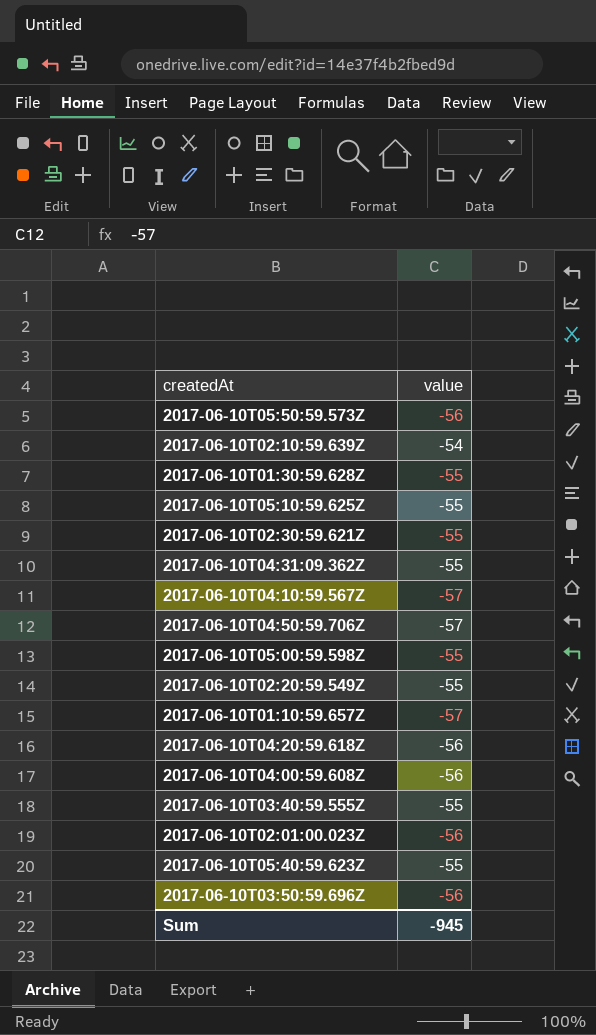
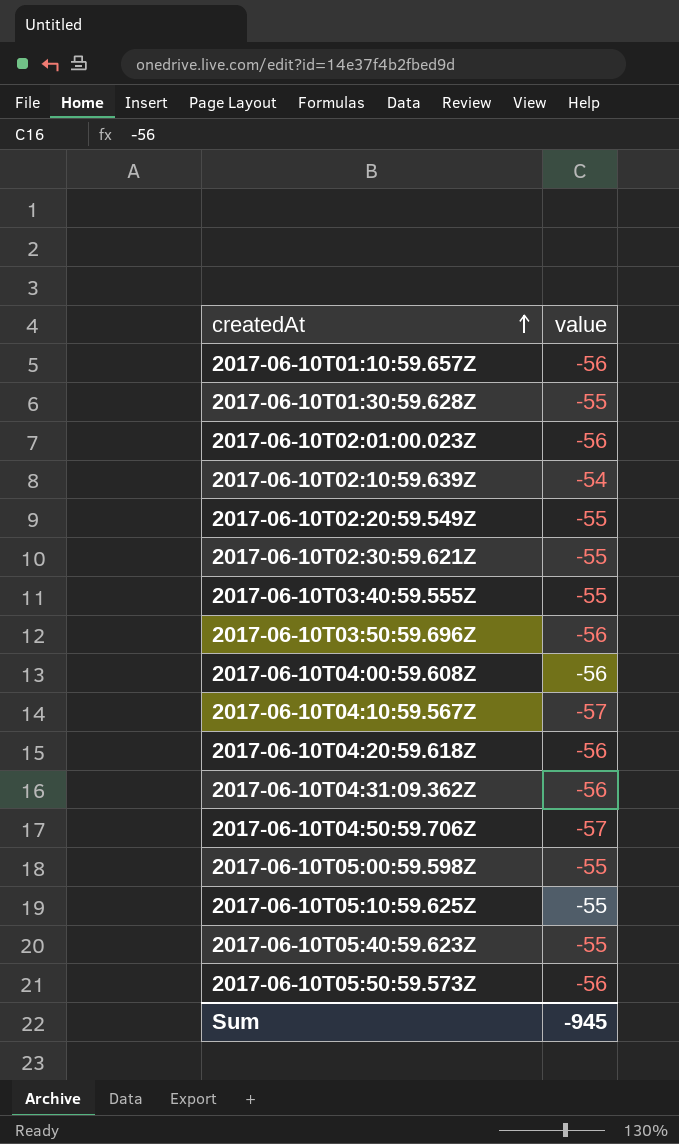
row order: none -> createdAt ascending
2017-06-10T01:10:59.657Z | value: -57 -> -56
2017-06-10T04:31:09.362Z | value: -55 -> -56

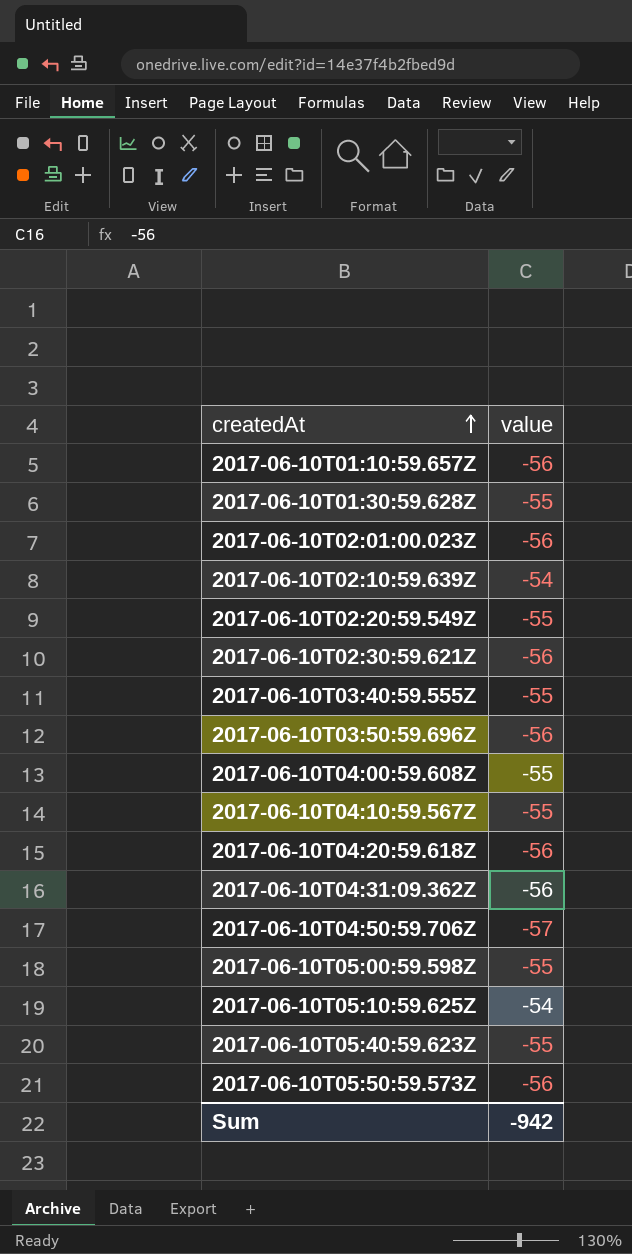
2017-06-10T02:30:59.621Z | value: -55 -> -56
2017-06-10T04:00:59.608Z | value: -56 -> -55
2017-06-10T04:10:59.567Z | value: -57 -> -55
2017-06-10T05:10:59.625Z | value: -55 -> -54
Sum | value: -945 -> -942

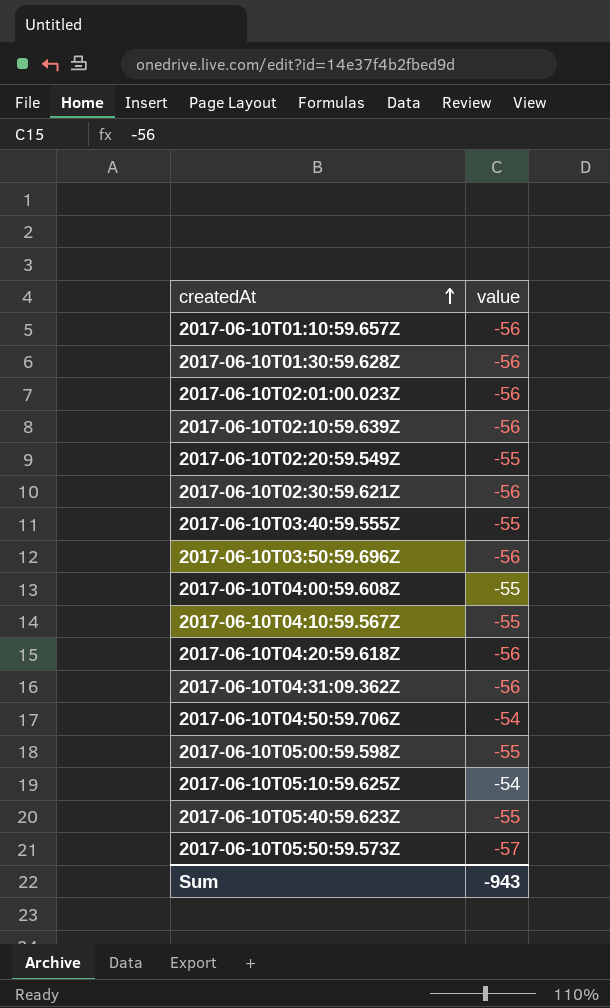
2017-06-10T01:30:59.628Z | value: -55 -> -56
2017-06-10T02:10:59.639Z | value: -54 -> -56
2017-06-10T04:50:59.706Z | value: -57 -> -54
2017-06-10T05:50:59.573Z | value: -56 -> -57
Sum | value: -942 -> -943

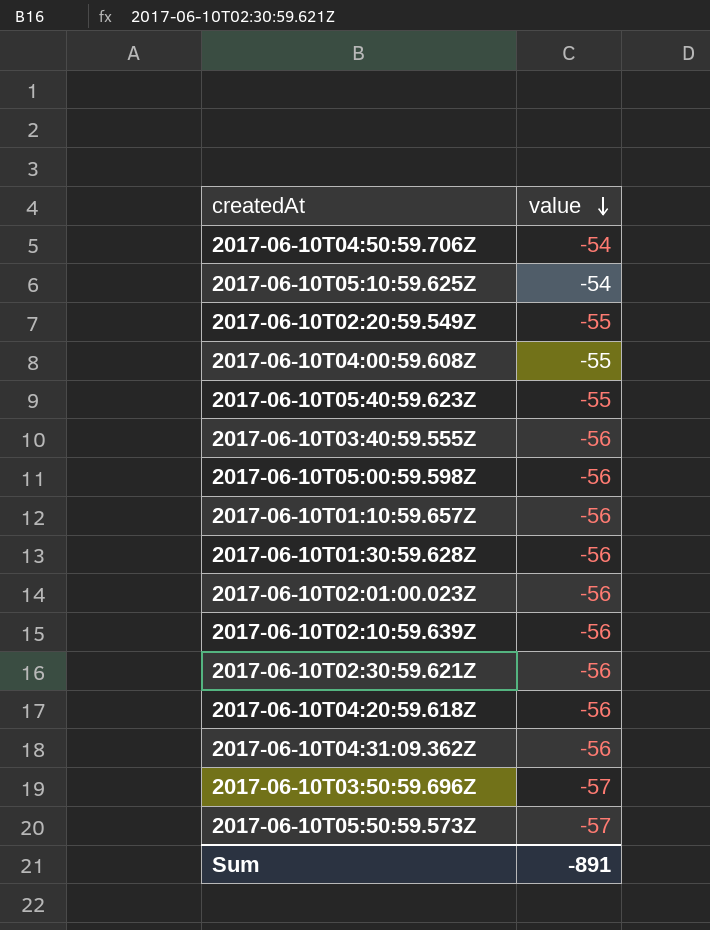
row order: createdAt ascending -> value descending
row 2017-06-10T04:10:59.567Z: -55 -> none
2017-06-10T03:40:59.555Z | value: -55 -> -56
2017-06-10T05:00:59.598Z | value: -55 -> -56
2017-06-10T03:50:59.696Z | value: -56 -> -57
Sum | value: -943 -> -891

